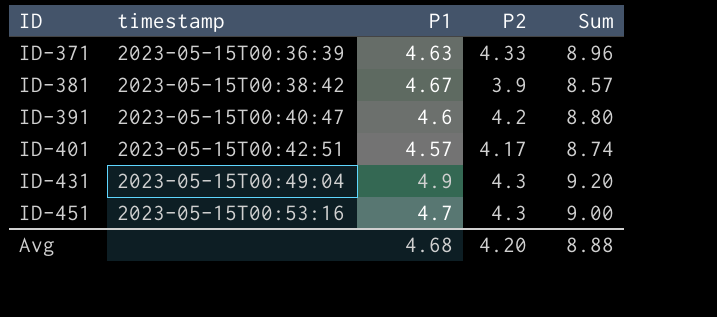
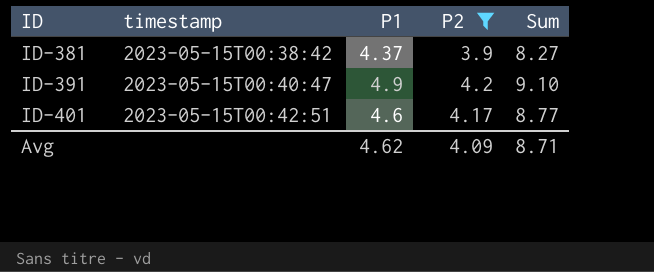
filter: none -> P2 <= 4.2
ID-381 | P1: 4.67 -> 4.37
ID-381 | Sum: 8.57 -> 8.27
ID-391 | P1: 4.6 -> 4.9
ID-391 | Sum: 8.80 -> 9.10
ID-401 | P1: 4.57 -> 4.6
ID-401 | Sum: 8.74 -> 8.77
Avg | P1: 4.68 -> 4.62
Avg | P2: 4.20 -> 4.09
Avg | Sum: 8.88 -> 8.71

